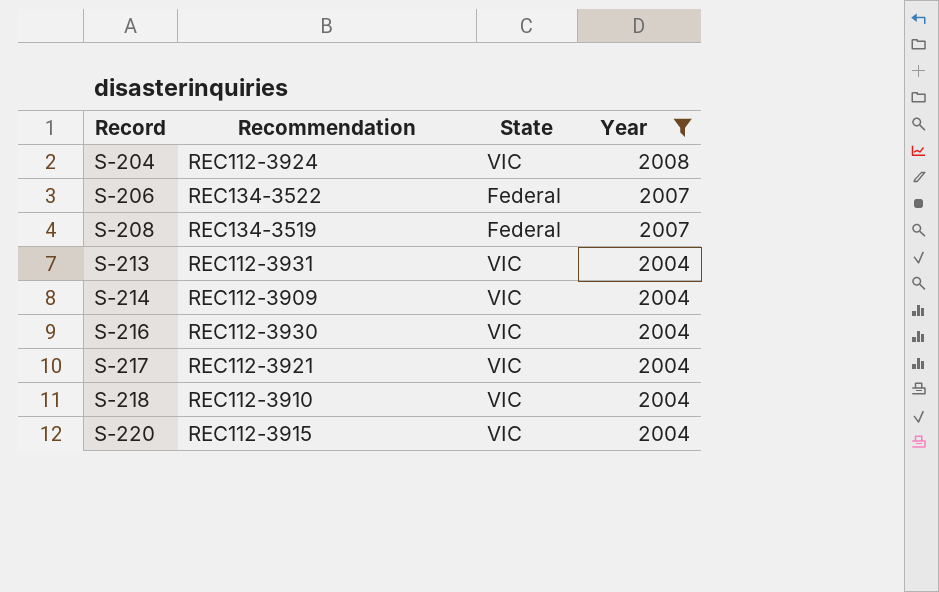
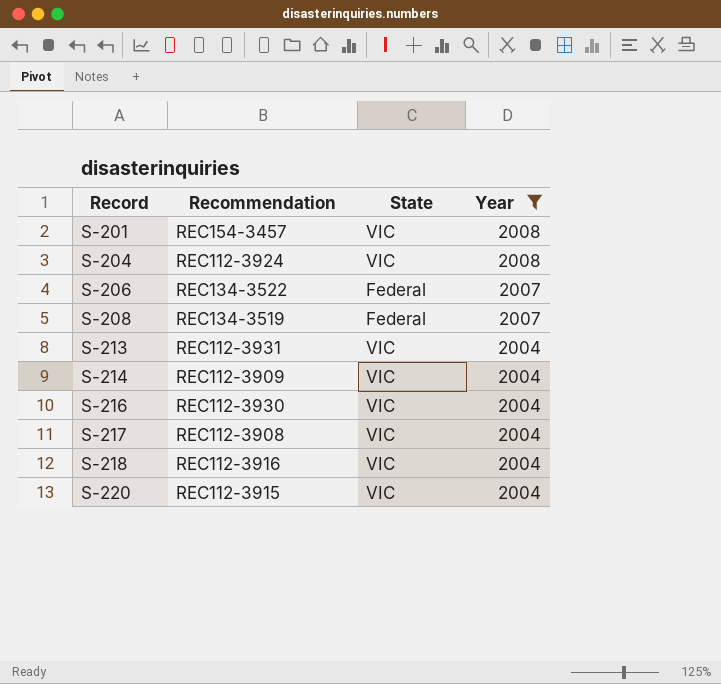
row S-201: none -> REC154-3457 | VIC | 2008
S-217 | Recommendation: REC112-3921 -> REC112-3908
S-218 | Recommendation: REC112-3910 -> REC112-3916

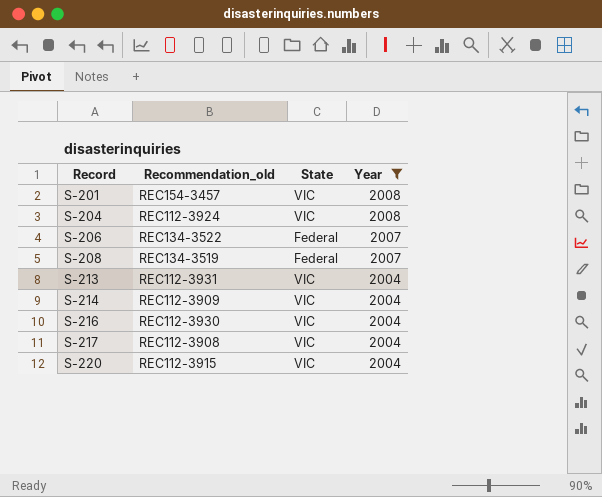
column name: Recommendation -> Recommendation_old
row S-218: REC112-3916 | VIC | 2004 -> none

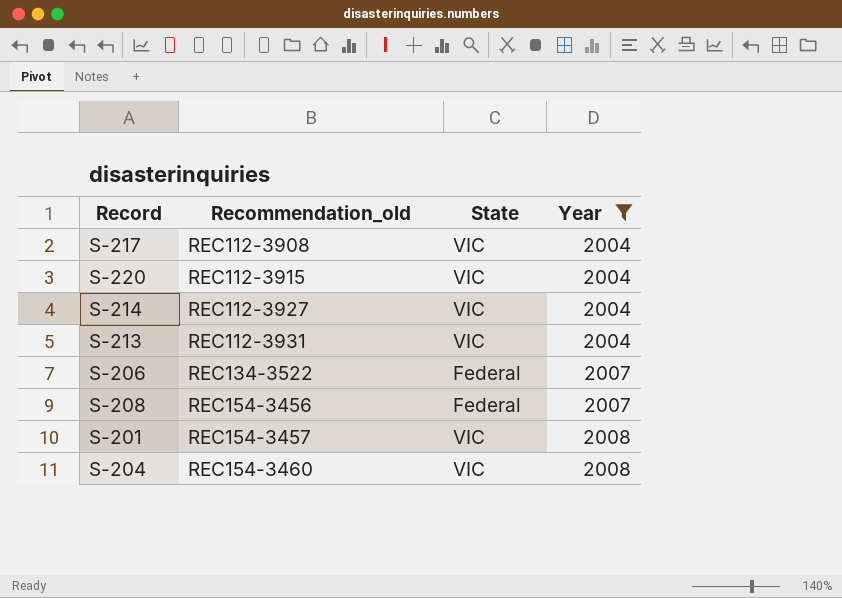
row order: Record ascending -> Recommendation_old ascending
row S-216: REC112-3930 | VIC | 2004 -> none
S-214 | Recommendation_old: REC112-3909 -> REC112-3927
S-208 | Recommendation_old: REC134-3519 -> REC154-3456
S-204 | Recommendation_old: REC112-3924 -> REC154-3460

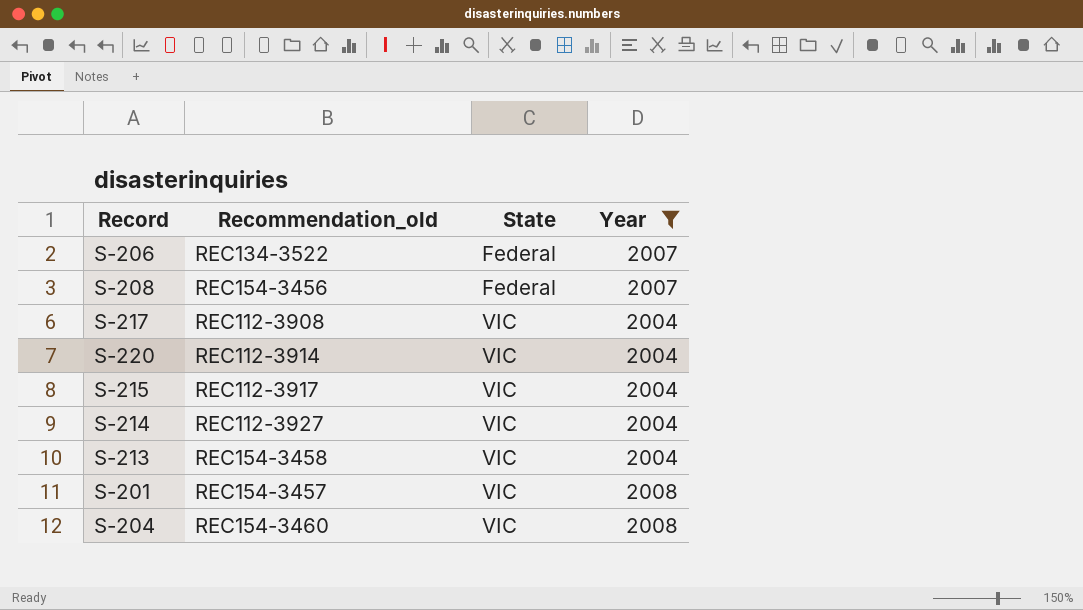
row order: Recommendation_old ascending -> State ascending
S-220 | Recommendation_old: REC112-3915 -> REC112-3914
row S-215: none -> REC112-3917 | VIC | 2004
S-213 | Recommendation_old: REC112-3931 -> REC154-3458

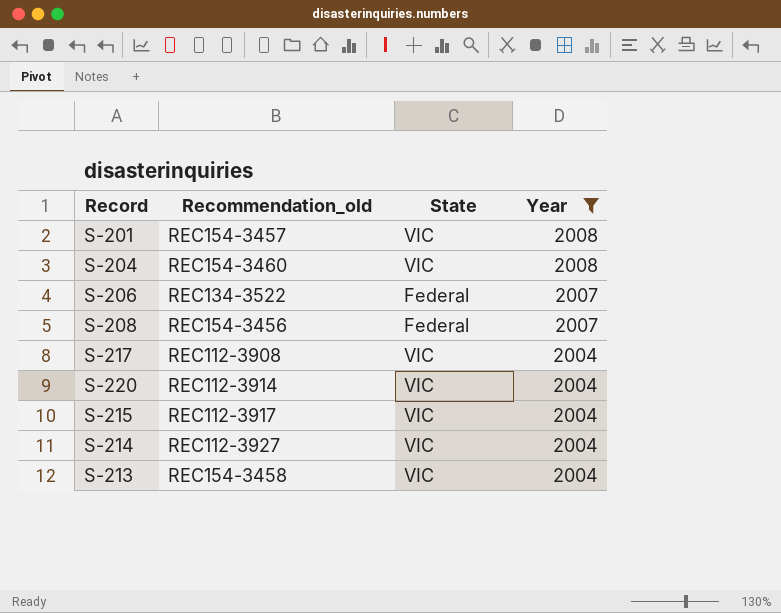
row order: State ascending -> Year descending

